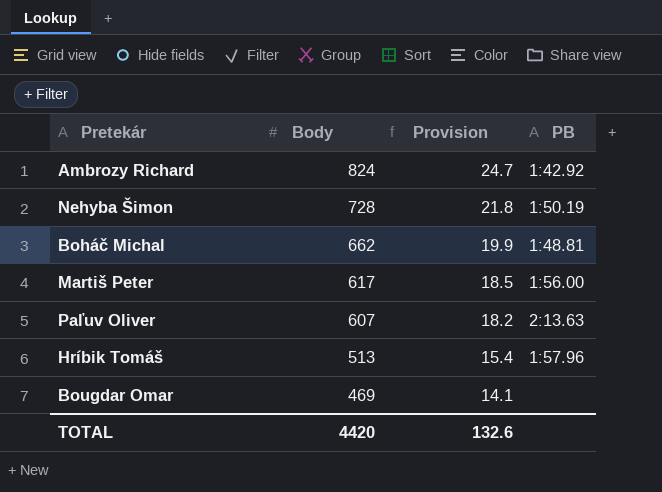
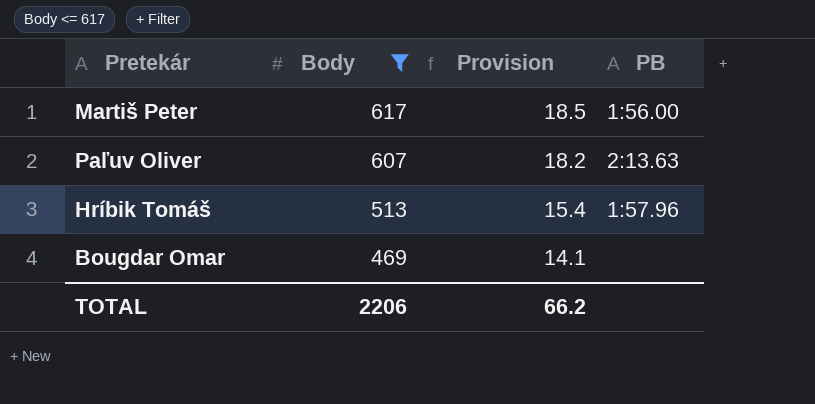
filter: none -> Body <= 617
TOTAL | Body: 4420 -> 2206
TOTAL | Provision: 132.6 -> 66.2

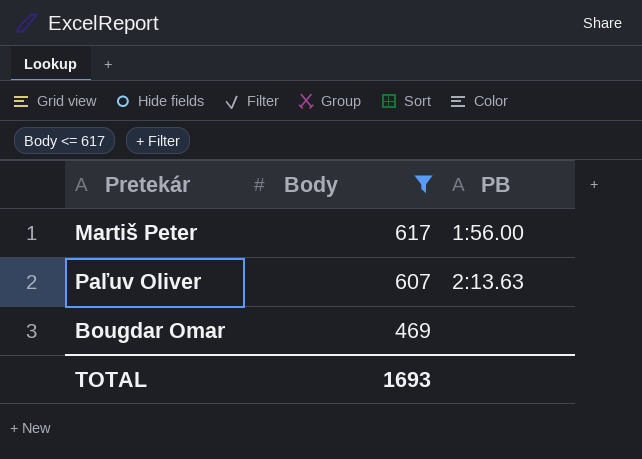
column Provision | formula: [Body] * 0.03 -> none
row Hríbik Tomáš: 513 | 15.4 | 1:57.96 -> none
TOTAL | Body: 2206 -> 1693

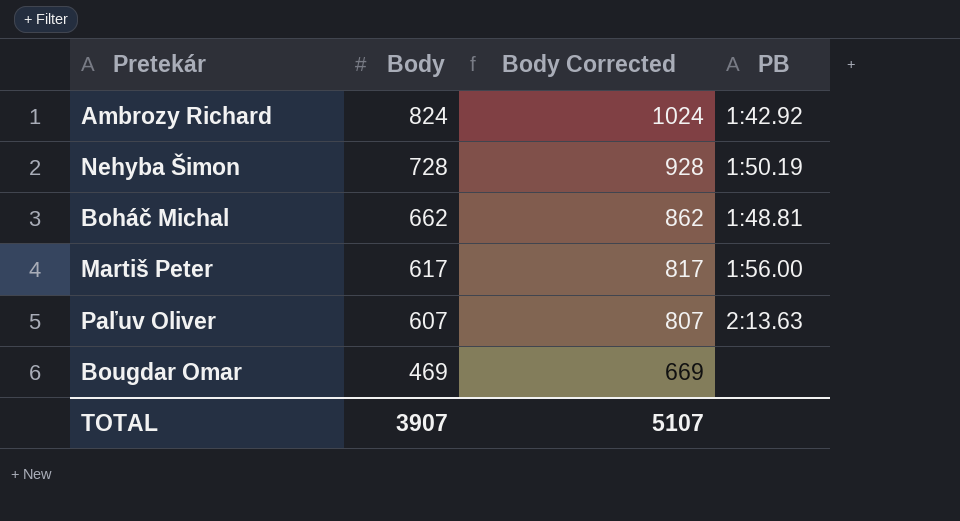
filter: Body <= 617 -> none
column Body Corrected | formula: none -> [Body] + 200
TOTAL | Body: 1693 -> 3907

